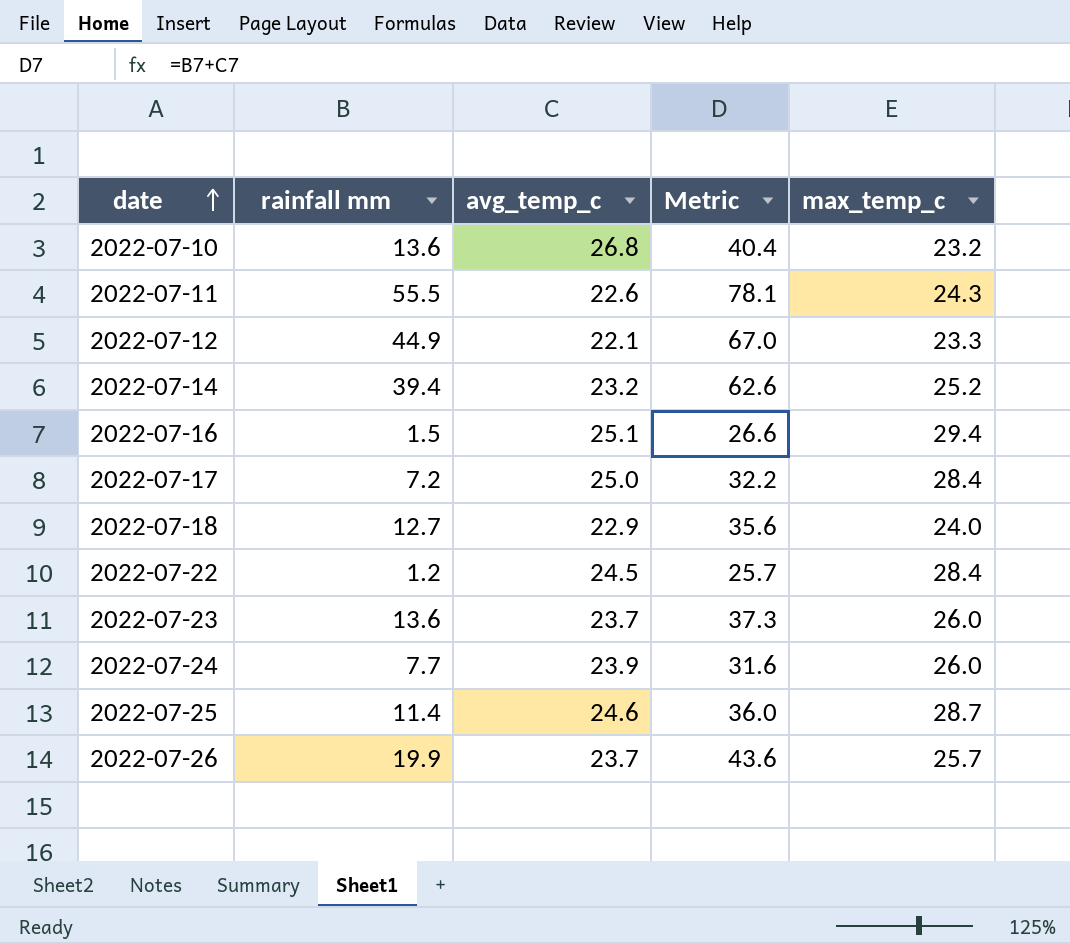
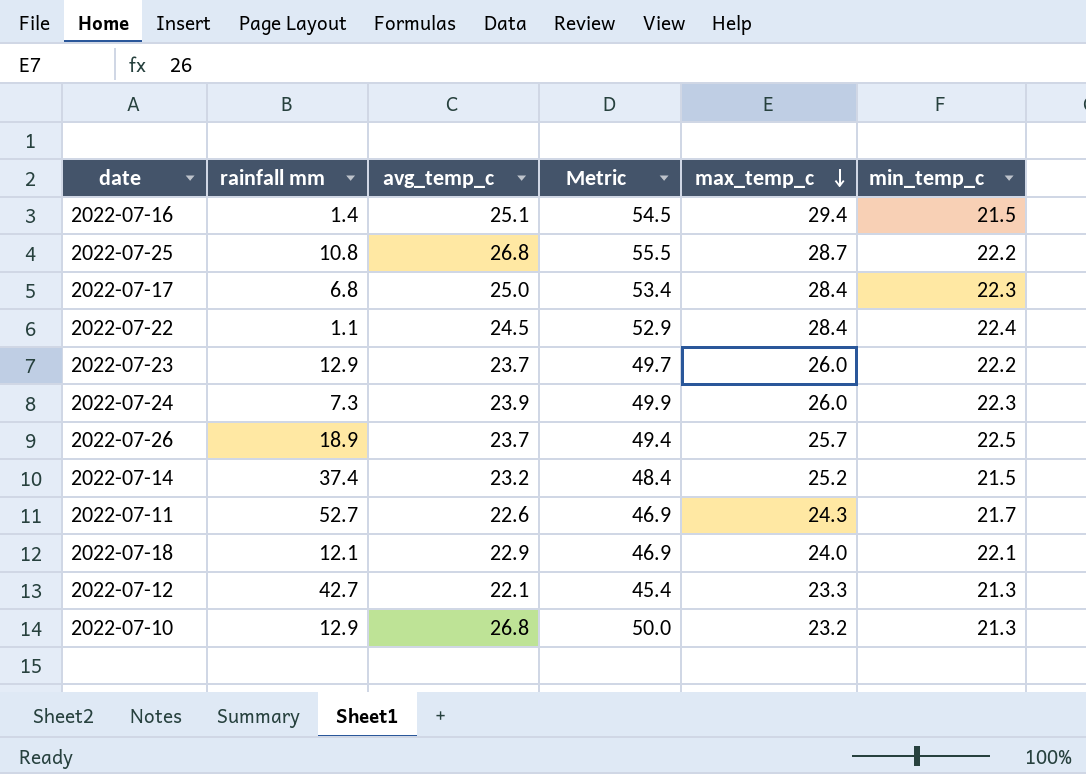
row order: date ascending -> max_temp_c descending
column Metric | formula: [rainfall mm] + [avg_temp_c] -> [avg_temp_c] + [max_temp_c]
column min_temp_c | position: none -> 6
2022-07-16 | rainfall mm: 1.5 -> 1.4
2022-07-25 | rainfall mm: 11.4 -> 10.8
2022-07-25 | avg_temp_c: 24.6 -> 26.8
2022-07-17 | rainfall mm: 7.2 -> 6.8
2022-07-22 | rainfall mm: 1.2 -> 1.1
2022-07-23 | rainfall mm: 13.6 -> 12.9
2022-07-24 | rainfall mm: 7.7 -> 7.3
2022-07-26 | rainfall mm: 19.9 -> 18.9
2022-07-14 | rainfall mm: 39.4 -> 37.4
2022-07-11 | rainfall mm: 55.5 -> 52.7
2022-07-18 | rainfall mm: 12.7 -> 12.1
2022-07-12 | rainfall mm: 44.9 -> 42.7
2022-07-10 | rainfall mm: 13.6 -> 12.9

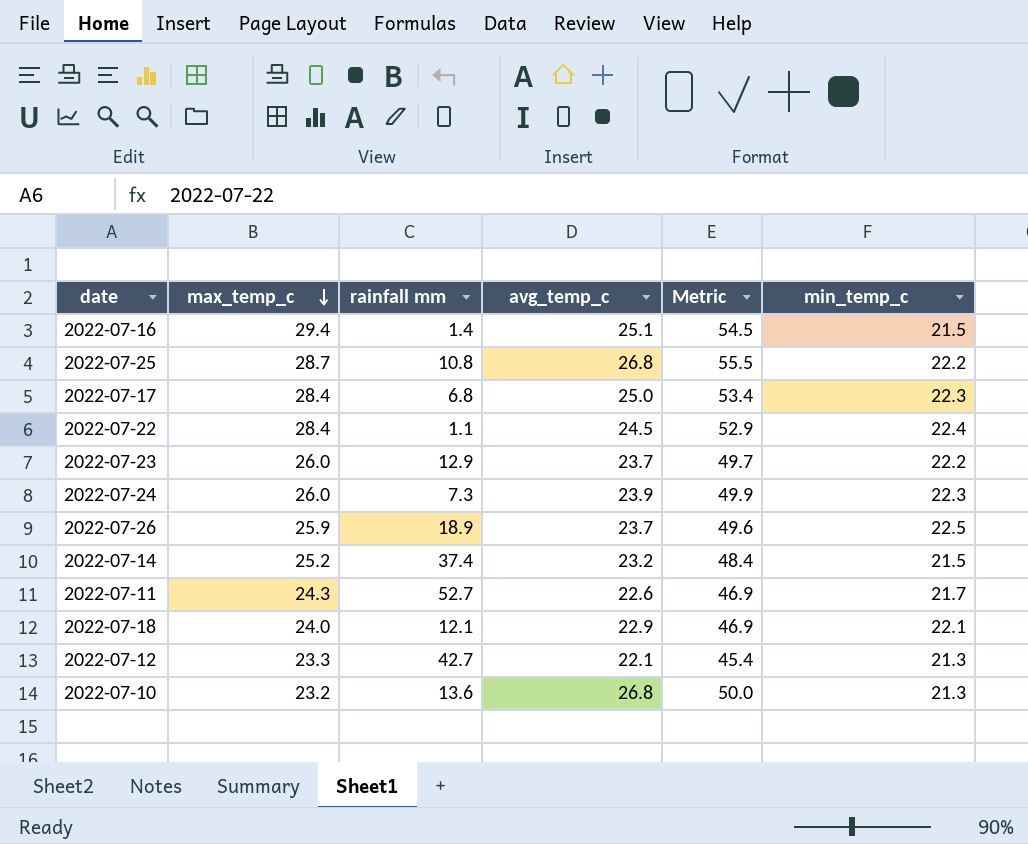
column max_temp_c | position: 5 -> 2
2022-07-26 | max_temp_c: 25.7 -> 25.9
2022-07-26 | Metric: 49.4 -> 49.6
2022-07-10 | rainfall mm: 12.9 -> 13.6

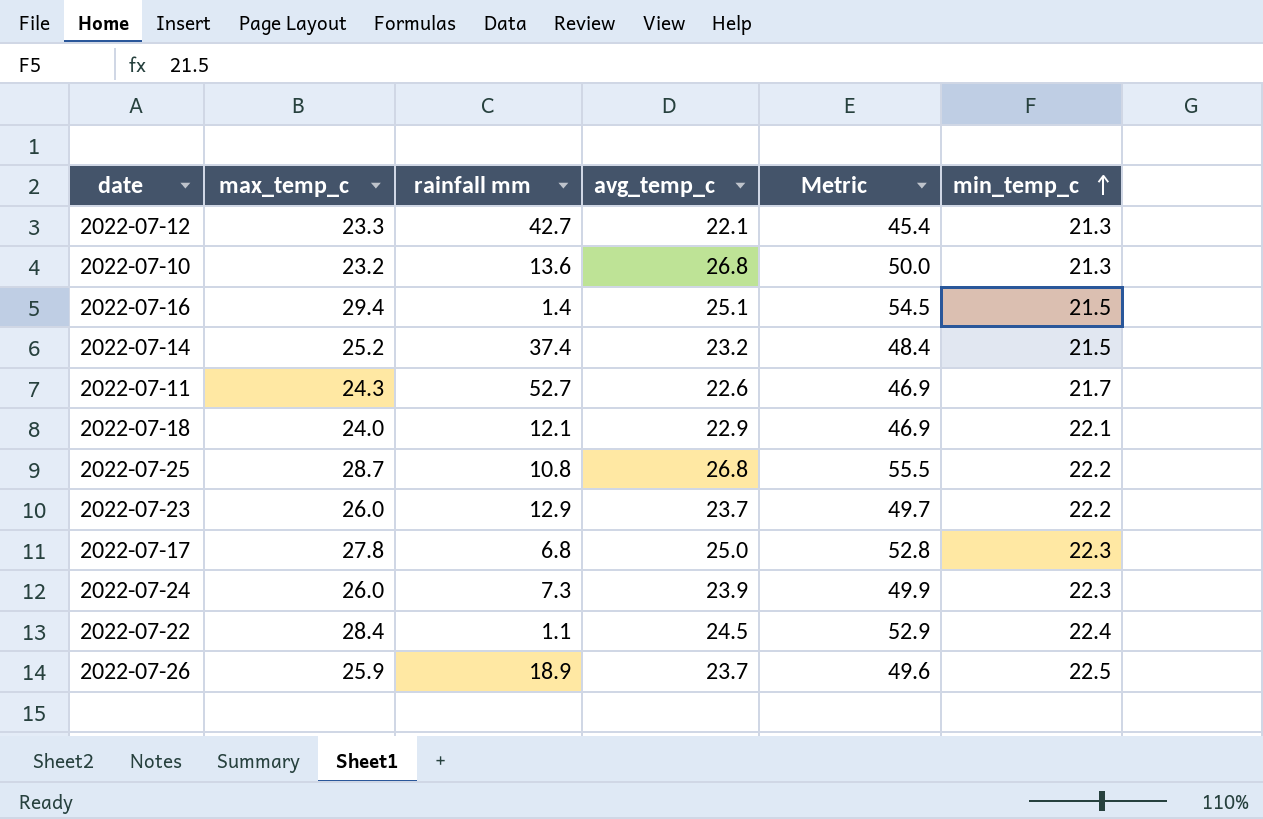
row order: max_temp_c descending -> min_temp_c ascending
2022-07-17 | max_temp_c: 28.4 -> 27.8
2022-07-17 | Metric: 53.4 -> 52.8

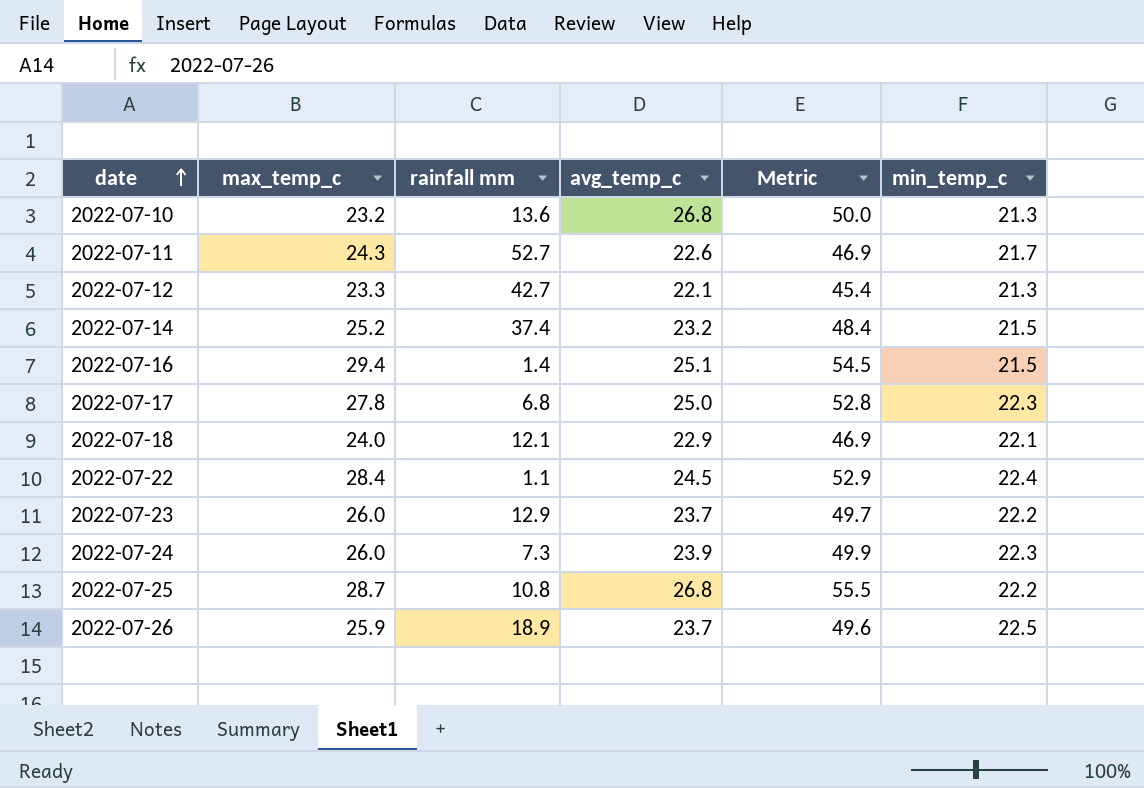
row order: min_temp_c ascending -> date ascending

